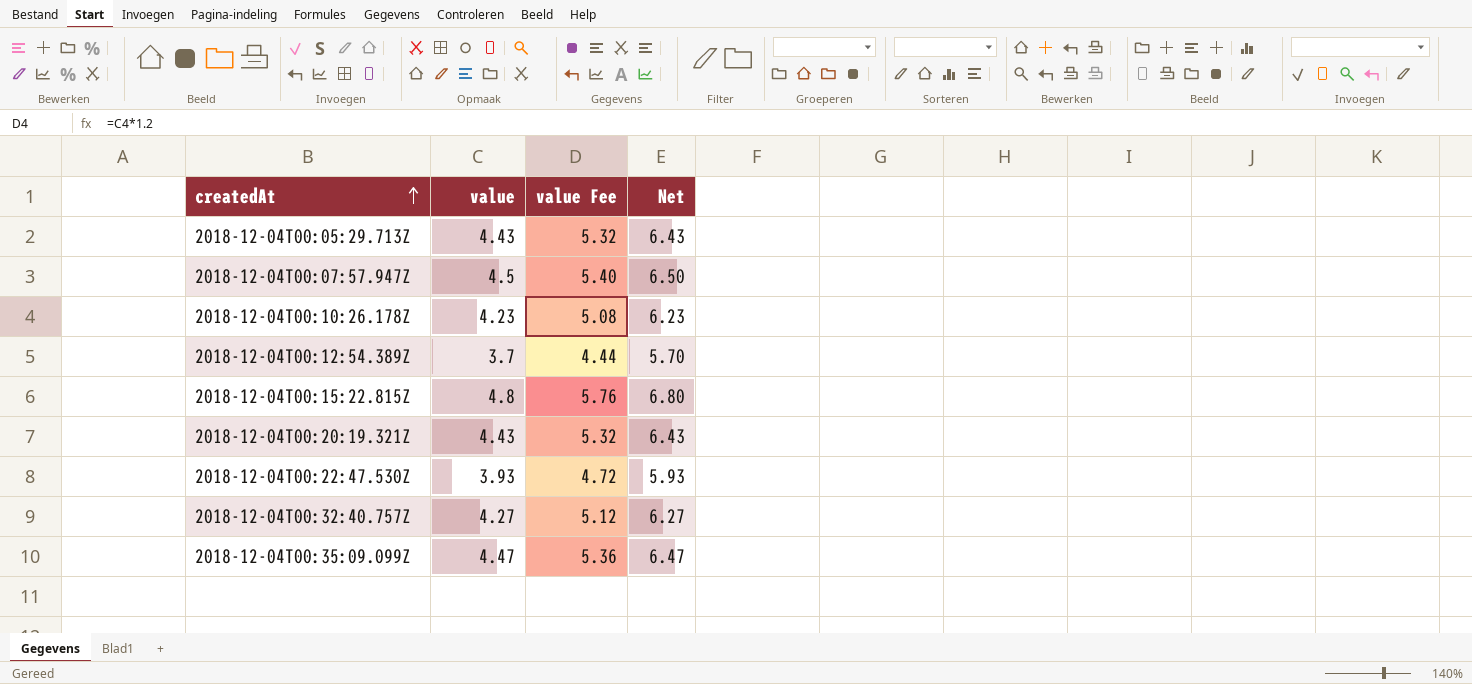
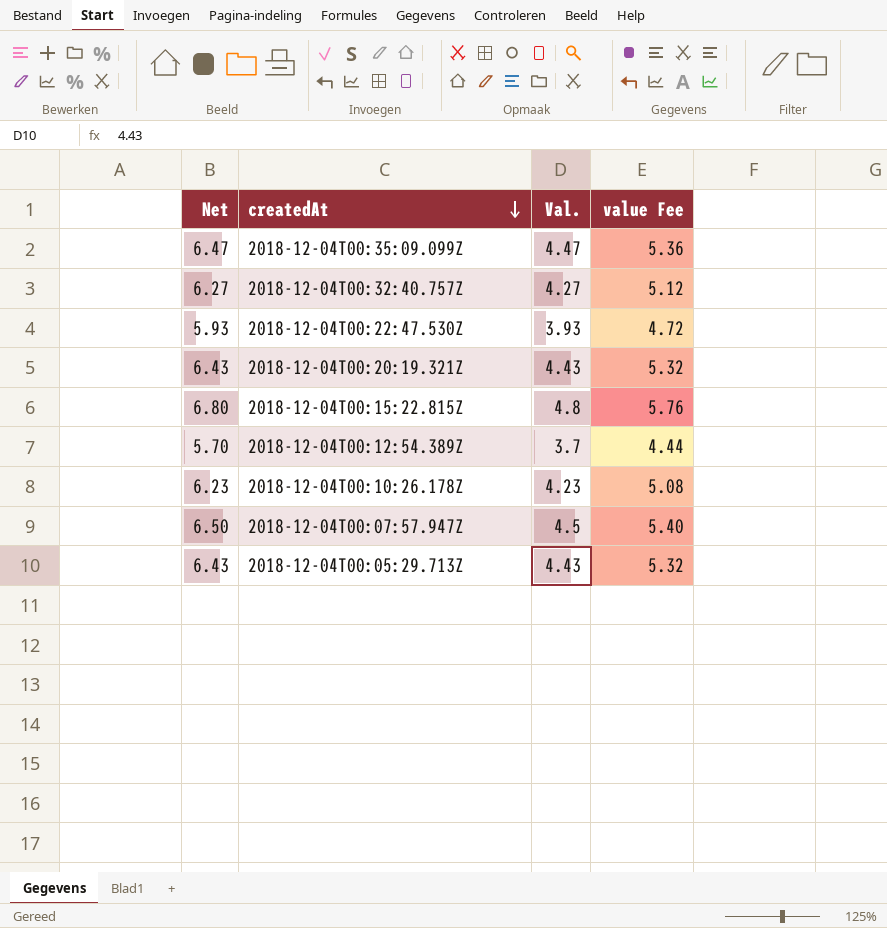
row order: createdAt ascending -> createdAt descending
column Net | position: 4 -> 1
column name: value -> Val.

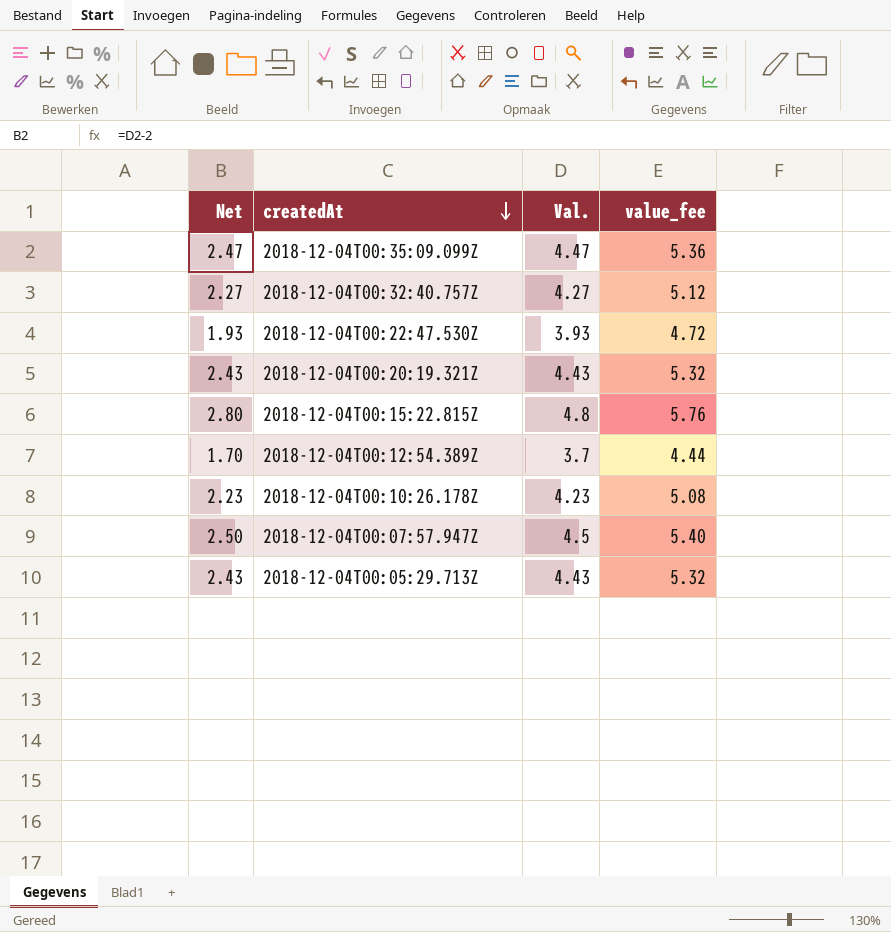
column Net | formula: [Val.] + 2 -> [Val.] - 2
column name: value Fee -> value_fee

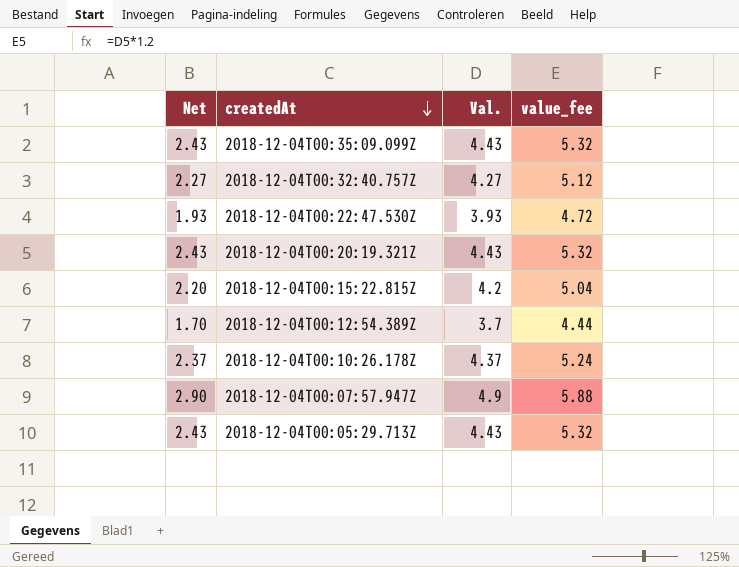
2018-12-04T00:35:09.099Z | Net: 2.47 -> 2.43
2018-12-04T00:35:09.099Z | Val.: 4.47 -> 4.43
2018-12-04T00:35:09.099Z | value_fee: 5.36 -> 5.32
2018-12-04T00:15:22.815Z | Net: 2.80 -> 2.20
2018-12-04T00:15:22.815Z | Val.: 4.8 -> 4.2
2018-12-04T00:15:22.815Z | value_fee: 5.76 -> 5.04
2018-12-04T00:10:26.178Z | Net: 2.23 -> 2.37
2018-12-04T00:10:26.178Z | Val.: 4.23 -> 4.37
2018-12-04T00:10:26.178Z | value_fee: 5.08 -> 5.24
2018-12-04T00:07:57.947Z | Net: 2.50 -> 2.90
2018-12-04T00:07:57.947Z | Val.: 4.5 -> 4.9
2018-12-04T00:07:57.947Z | value_fee: 5.40 -> 5.88

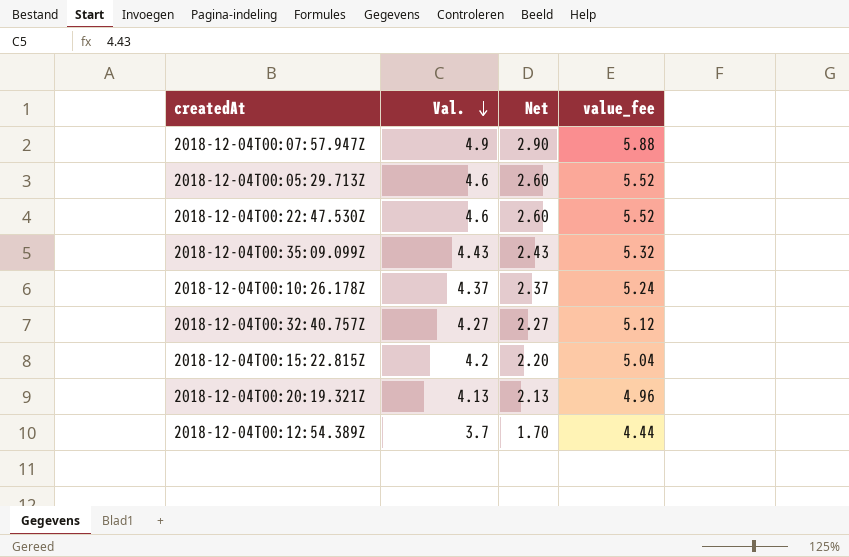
row order: createdAt descending -> Val. descending
column Net | position: 1 -> 3
2018-12-04T00:05:29.713Z | Val.: 4.43 -> 4.6
2018-12-04T00:05:29.713Z | Net: 2.43 -> 2.60
2018-12-04T00:05:29.713Z | value_fee: 5.32 -> 5.52
2018-12-04T00:22:47.530Z | Val.: 3.93 -> 4.6
2018-12-04T00:22:47.530Z | Net: 1.93 -> 2.60
2018-12-04T00:22:47.530Z | value_fee: 4.72 -> 5.52
2018-12-04T00:20:19.321Z | Val.: 4.43 -> 4.13
2018-12-04T00:20:19.321Z | Net: 2.43 -> 2.13
2018-12-04T00:20:19.321Z | value_fee: 5.32 -> 4.96

